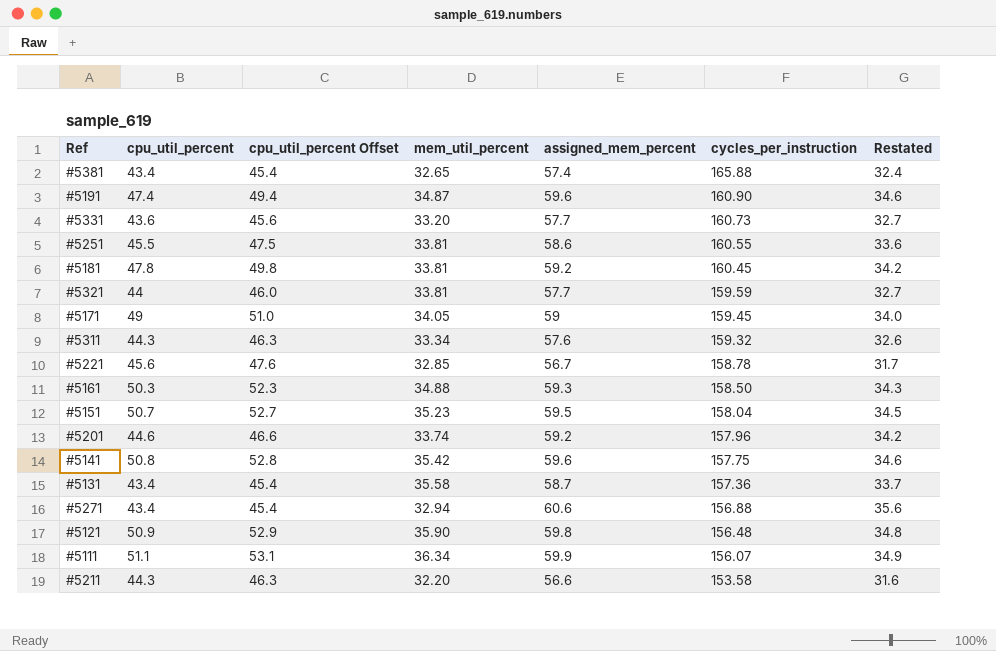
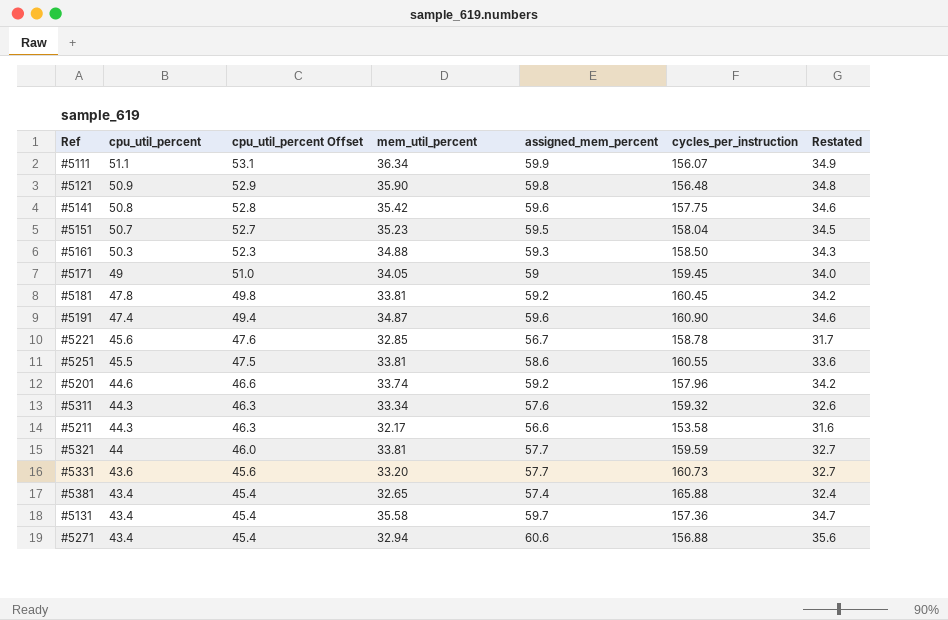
row order: cycles_per_instruction descending -> cpu_util_percent descending
#5211 | mem_util_percent: 32.20 -> 32.17
#5131 | assigned_mem_percent: 58.7 -> 59.7
#5131 | Restated: 33.7 -> 34.7

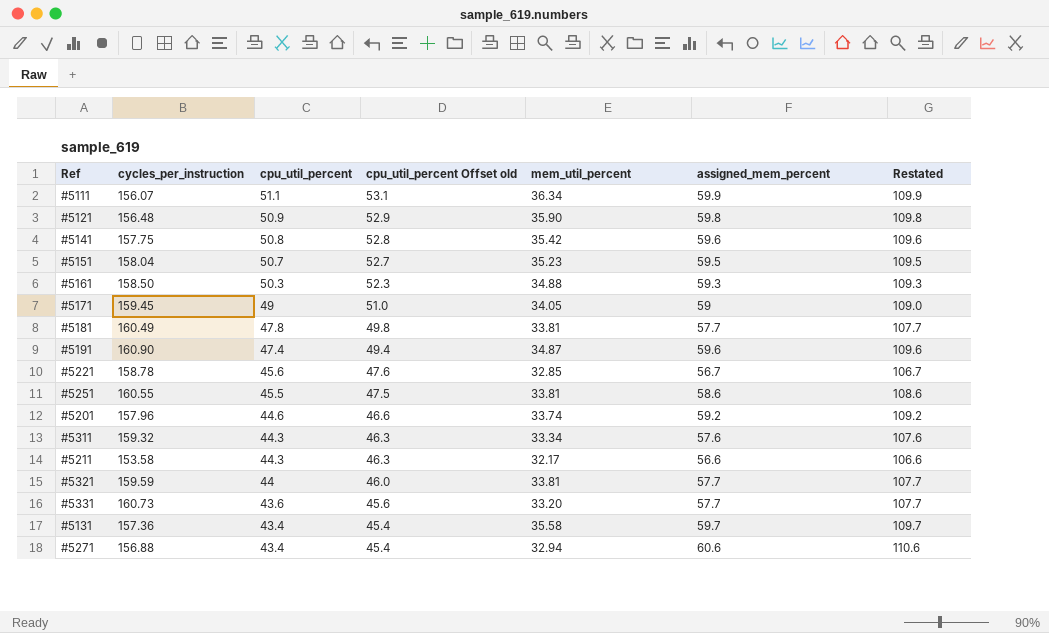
column cycles_per_instruction | position: 6 -> 2
column name: cpu_util_percent Offset -> cpu_util_percent Offset old
column Restated | formula: [assigned_mem_percent] - 25 -> [assigned_mem_percent] + 50
row #5381: 43.4 | 45.4 | 32.65 | 57.4 | 165.88 | 32.4 -> none
#5181 | cycles_per_instruction: 160.45 -> 160.49
#5181 | assigned_mem_percent: 59.2 -> 57.7

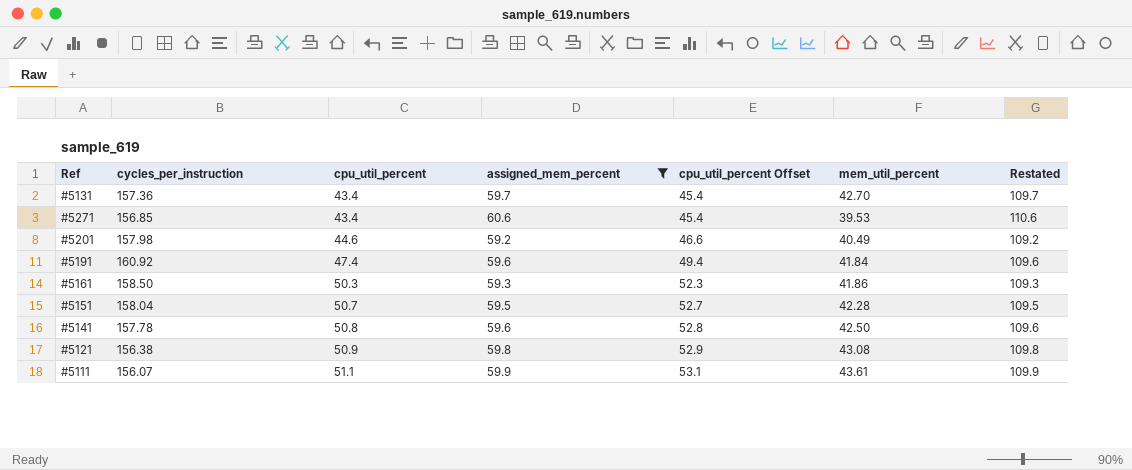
filter: none -> assigned_mem_percent >= 59.2
row order: cpu_util_percent descending -> cpu_util_percent ascending
column assigned_mem_percent | position: 6 -> 4
column name: cpu_util_percent Offset old -> cpu_util_percent Offset
#5131 | mem_util_percent: 35.58 -> 42.70
#5271 | cycles_per_instruction: 156.88 -> 156.85
#5271 | mem_util_percent: 32.94 -> 39.53
#5201 | cycles_per_instruction: 157.96 -> 157.98
#5201 | mem_util_percent: 33.74 -> 40.49
#5191 | cycles_per_instruction: 160.90 -> 160.92
#5191 | mem_util_percent: 34.87 -> 41.84
#5161 | mem_util_percent: 34.88 -> 41.86
#5151 | mem_util_percent: 35.23 -> 42.28
#5141 | cycles_per_instruction: 157.75 -> 157.78
#5141 | mem_util_percent: 35.42 -> 42.50
#5121 | cycles_per_instruction: 156.48 -> 156.38
#5121 | mem_util_percent: 35.90 -> 43.08
#5111 | mem_util_percent: 36.34 -> 43.61

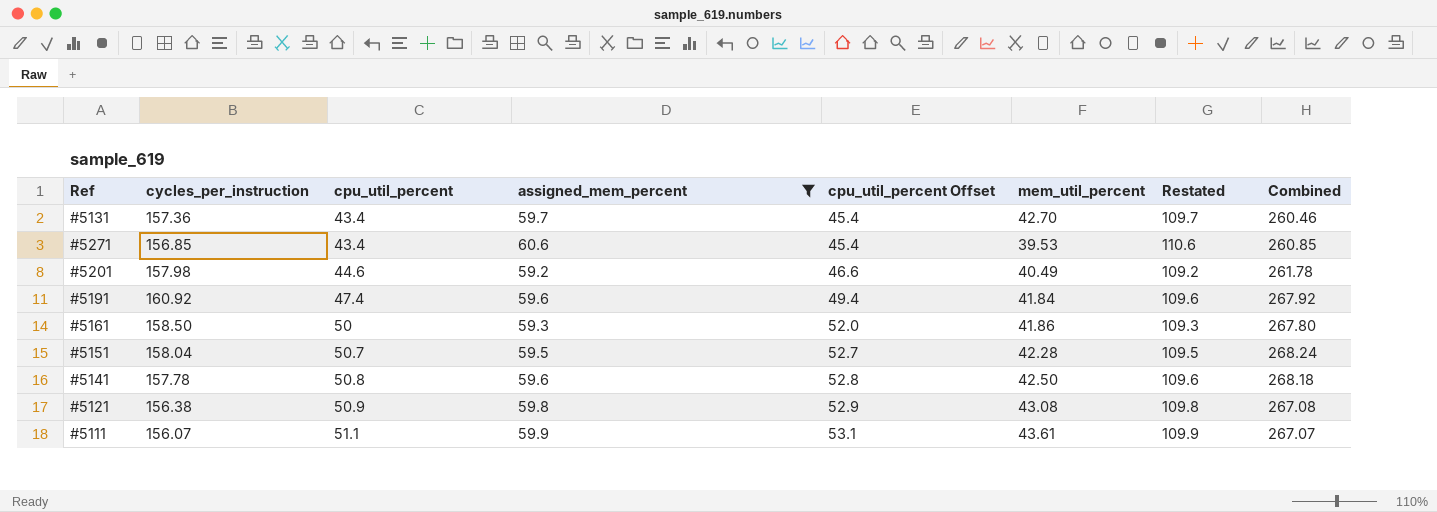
column Combined | formula: none -> [cycles_per_instruction] + [cpu_util_percent] + [assigned_mem_percent]
#5161 | cpu_util_percent: 50.3 -> 50
#5161 | cpu_util_percent Offset: 52.3 -> 52.0

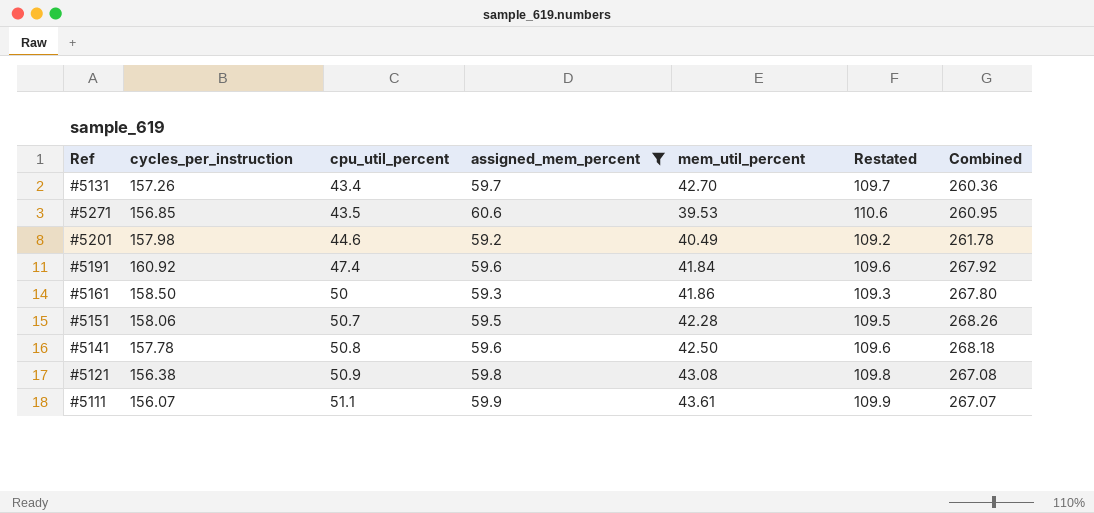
column cpu_util_percent Offset | formula: [cpu_util_percent] + 2 -> none
#5131 | cycles_per_instruction: 157.36 -> 157.26
#5131 | Combined: 260.46 -> 260.36
#5271 | cpu_util_percent: 43.4 -> 43.5
#5271 | Combined: 260.85 -> 260.95
#5151 | cycles_per_instruction: 158.04 -> 158.06
#5151 | Combined: 268.24 -> 268.26

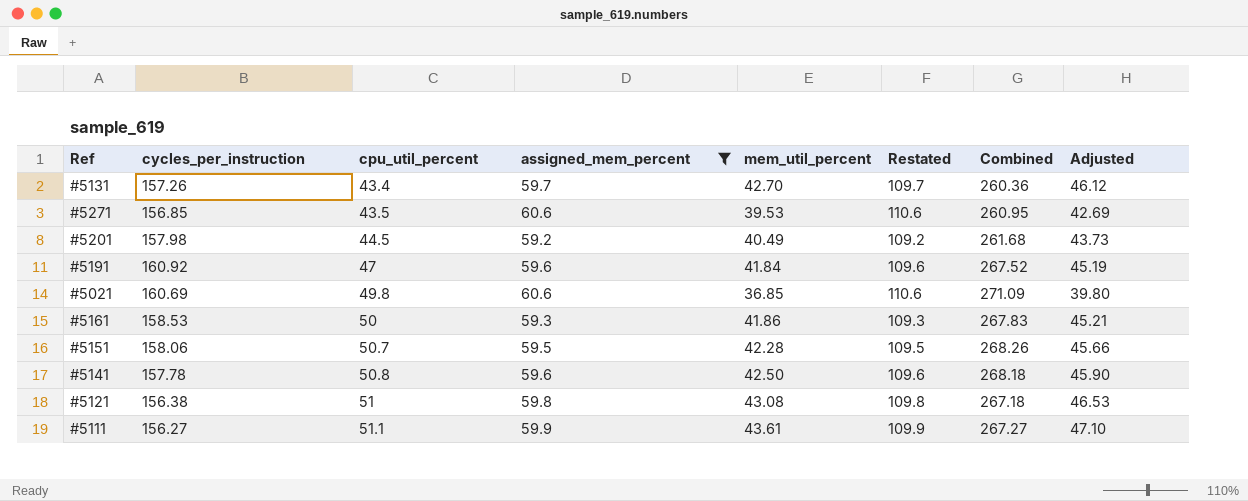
column Adjusted | formula: none -> [mem_util_percent] * 1.08
#5201 | cpu_util_percent: 44.6 -> 44.5
#5201 | Combined: 261.78 -> 261.68
#5191 | cpu_util_percent: 47.4 -> 47
#5191 | Combined: 267.92 -> 267.52
row #5021: none -> 160.69 | 49.8 | 60.6 | 36.85 | 110.6 | 271.09 | 39.80
#5161 | cycles_per_instruction: 158.50 -> 158.53
#5161 | Combined: 267.80 -> 267.83
#5121 | cpu_util_percent: 50.9 -> 51
#5121 | Combined: 267.08 -> 267.18
#5111 | cycles_per_instruction: 156.07 -> 156.27
#5111 | Combined: 267.07 -> 267.27

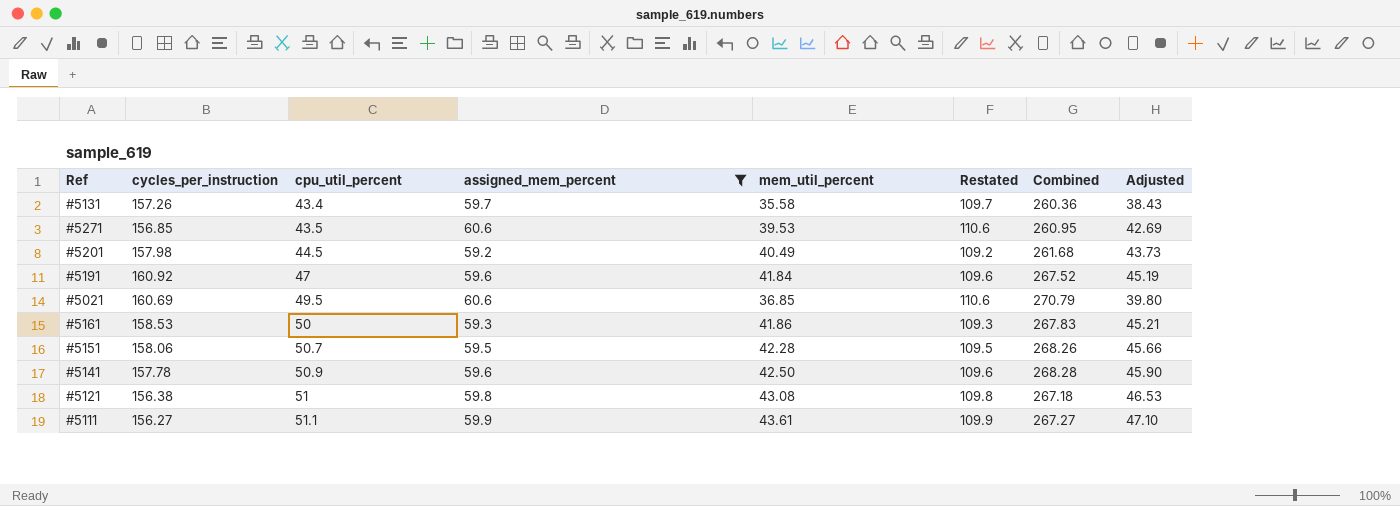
#5131 | mem_util_percent: 42.70 -> 35.58
#5131 | Adjusted: 46.12 -> 38.43
#5021 | cpu_util_percent: 49.8 -> 49.5
#5021 | Combined: 271.09 -> 270.79
#5141 | cpu_util_percent: 50.8 -> 50.9
#5141 | Combined: 268.18 -> 268.28

